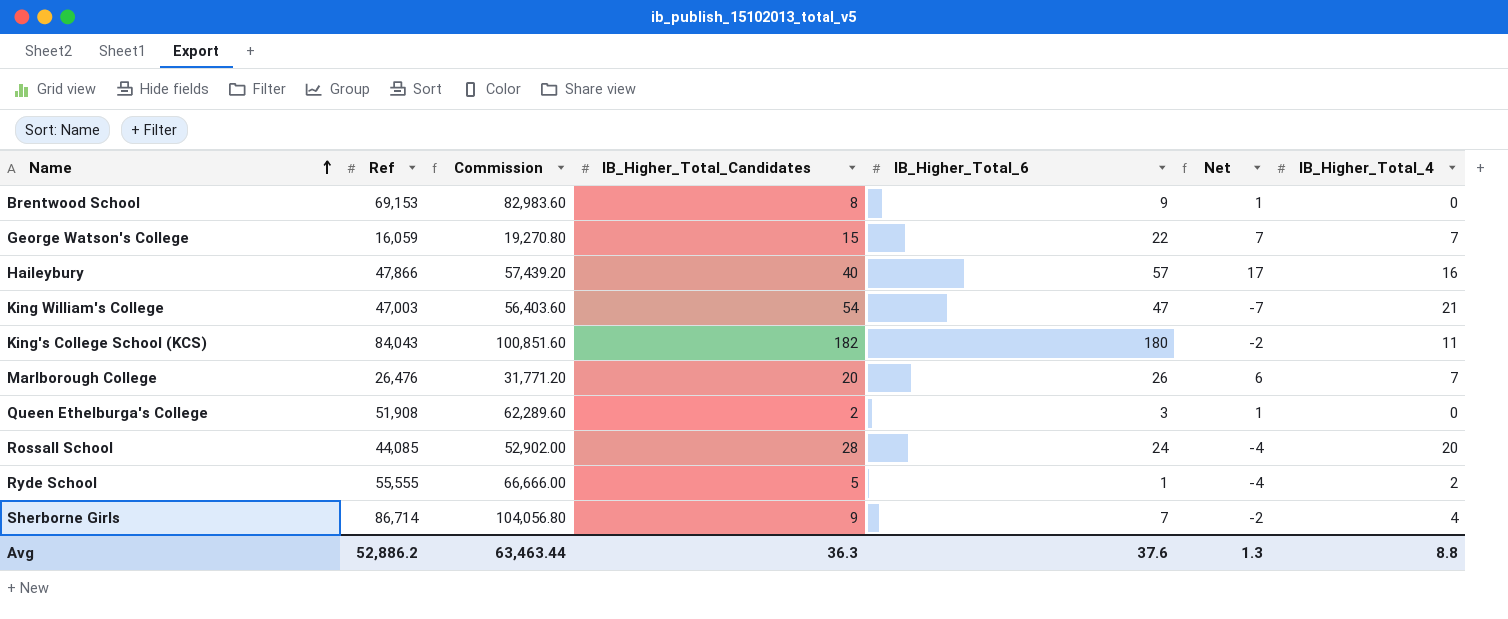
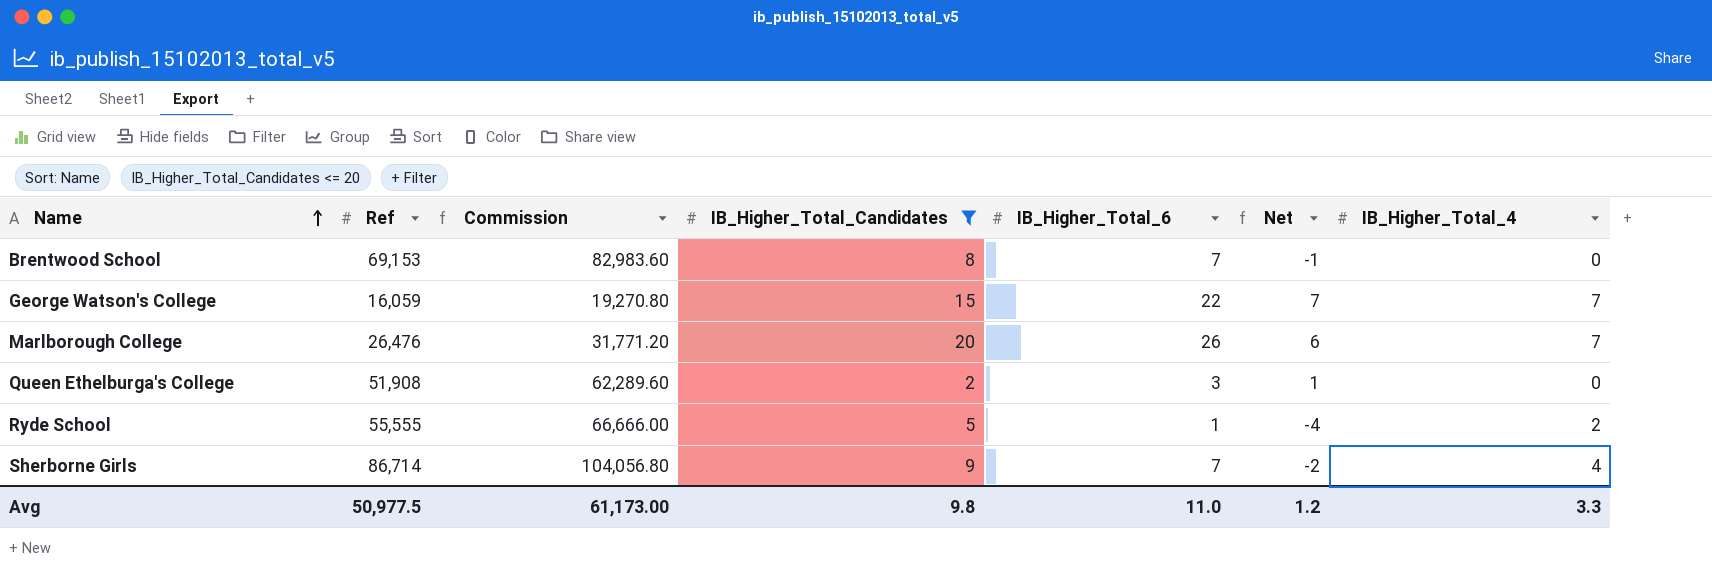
filter: none -> IB_Higher_Total_Candidates <= 20
Brentwood School | IB_Higher_Total_6: 9 -> 7
Brentwood School | Net: 1 -> -1
Avg | Ref: 52,886.2 -> 50,977.5
Avg | Commission: 63,463.44 -> 61,173.00
Avg | IB_Higher_Total_Candidates: 36.3 -> 9.8
Avg | IB_Higher_Total_6: 37.6 -> 11.0
Avg | Net: 1.3 -> 1.2
Avg | IB_Higher_Total_4: 8.8 -> 3.3

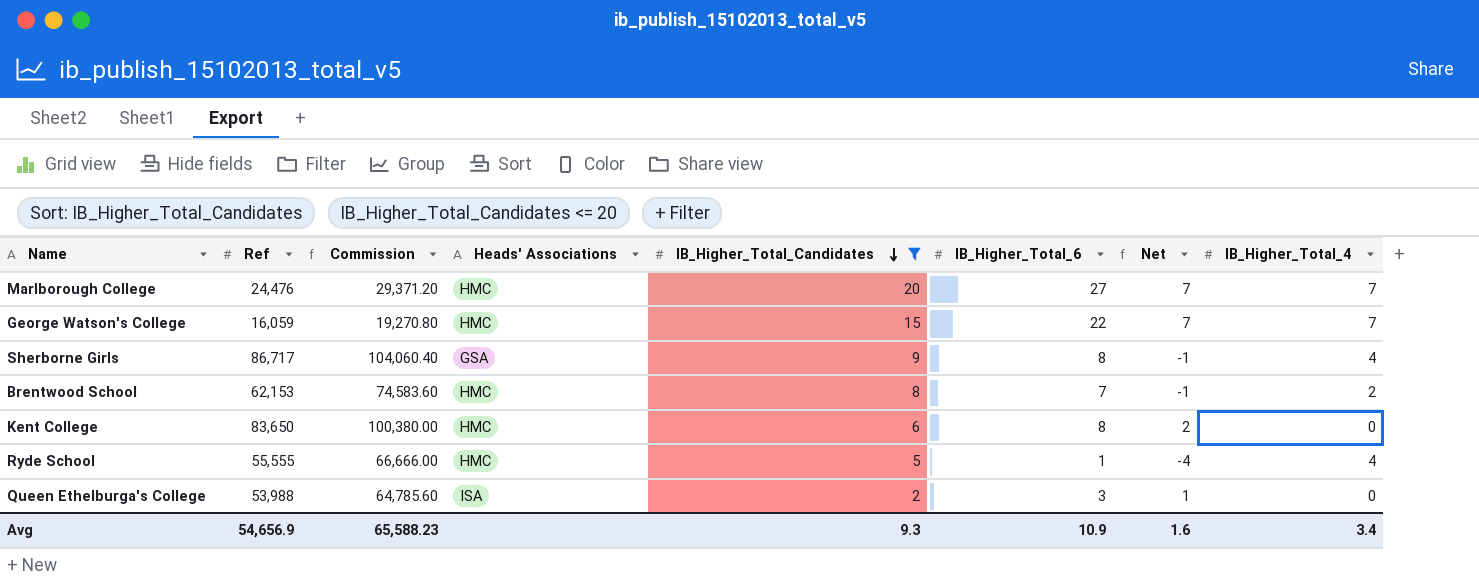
row order: Name ascending -> IB_Higher_Total_Candidates descending
column Heads' Associations | position: none -> 4
Marlborough College | Ref: 26,476 -> 24,476
Marlborough College | Commission: 31,771.20 -> 29,371.20
Marlborough College | IB_Higher_Total_6: 26 -> 27
Marlborough College | Net: 6 -> 7
Sherborne Girls | Ref: 86,714 -> 86,717
Sherborne Girls | Commission: 104,056.80 -> 104,060.40
Sherborne Girls | IB_Higher_Total_6: 7 -> 8
Sherborne Girls | Net: -2 -> -1
Brentwood School | Ref: 69,153 -> 62,153
Brentwood School | Commission: 82,983.60 -> 74,583.60
Brentwood School | IB_Higher_Total_4: 0 -> 2
row Kent College: none -> 83,650 | 100,380.00 | HMC | 6 | 8 | 2 | 0
Ryde School | IB_Higher_Total_4: 2 -> 4
Queen Ethelburga's College | Ref: 51,908 -> 53,988
Queen Ethelburga's College | Commission: 62,289.60 -> 64,785.60
Avg | Ref: 50,977.5 -> 54,656.9
Avg | Commission: 61,173.00 -> 65,588.23
Avg | IB_Higher_Total_Candidates: 9.8 -> 9.3
Avg | IB_Higher_Total_6: 11.0 -> 10.9
Avg | Net: 1.2 -> 1.6
Avg | IB_Higher_Total_4: 3.3 -> 3.4

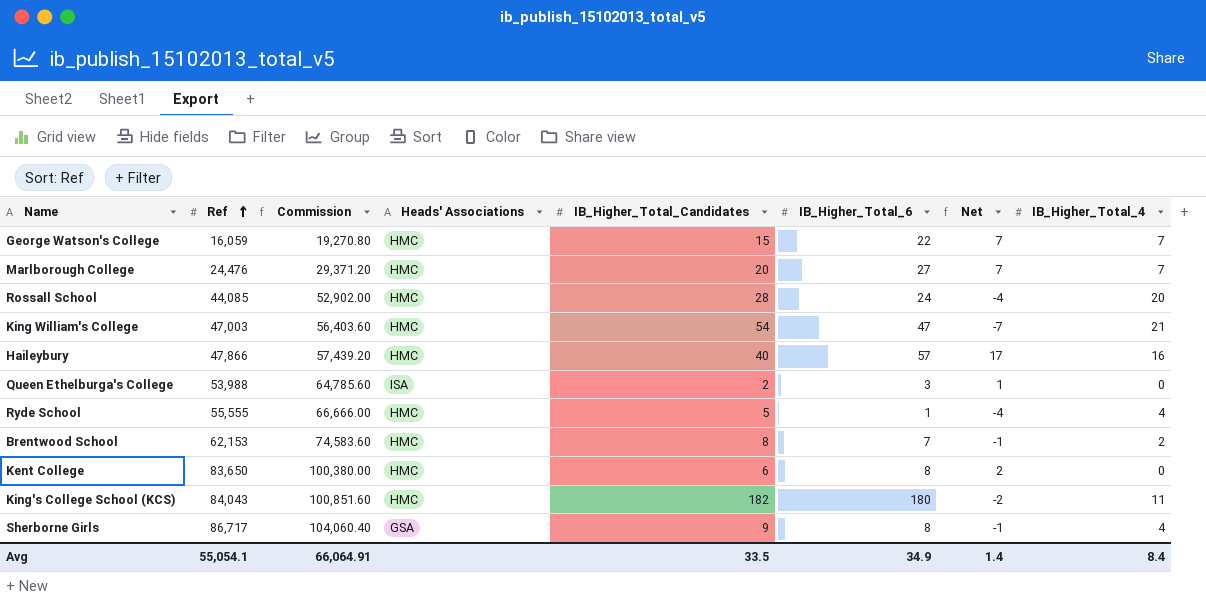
filter: IB_Higher_Total_Candidates <= 20 -> none
row order: IB_Higher_Total_Candidates descending -> Ref ascending
Avg | Ref: 54,656.9 -> 55,054.1
Avg | Commission: 65,588.23 -> 66,064.91
Avg | IB_Higher_Total_Candidates: 9.3 -> 33.5
Avg | IB_Higher_Total_6: 10.9 -> 34.9
Avg | Net: 1.6 -> 1.4
Avg | IB_Higher_Total_4: 3.4 -> 8.4

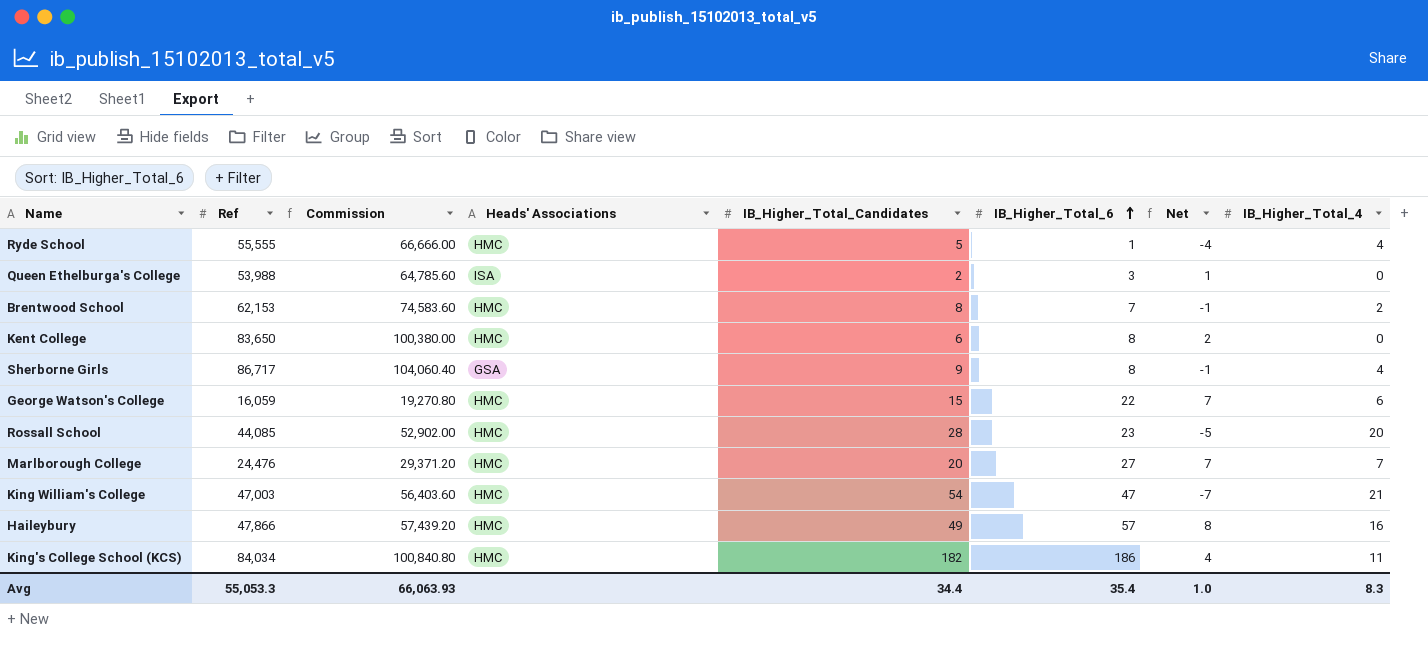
row order: Ref ascending -> IB_Higher_Total_6 ascending
George Watson's College | IB_Higher_Total_4: 7 -> 6
Rossall School | IB_Higher_Total_6: 24 -> 23
Rossall School | Net: -4 -> -5
Haileybury | IB_Higher_Total_Candidates: 40 -> 49
Haileybury | Net: 17 -> 8
King's College School (KCS) | Ref: 84,043 -> 84,034
King's College School (KCS) | Commission: 100,851.60 -> 100,840.80
King's College School (KCS) | IB_Higher_Total_6: 180 -> 186
King's College School (KCS) | Net: -2 -> 4
Avg | Ref: 55,054.1 -> 55,053.3
Avg | Commission: 66,064.91 -> 66,063.93
Avg | IB_Higher_Total_Candidates: 33.5 -> 34.4
Avg | IB_Higher_Total_6: 34.9 -> 35.4
Avg | Net: 1.4 -> 1.0
Avg | IB_Higher_Total_4: 8.4 -> 8.3

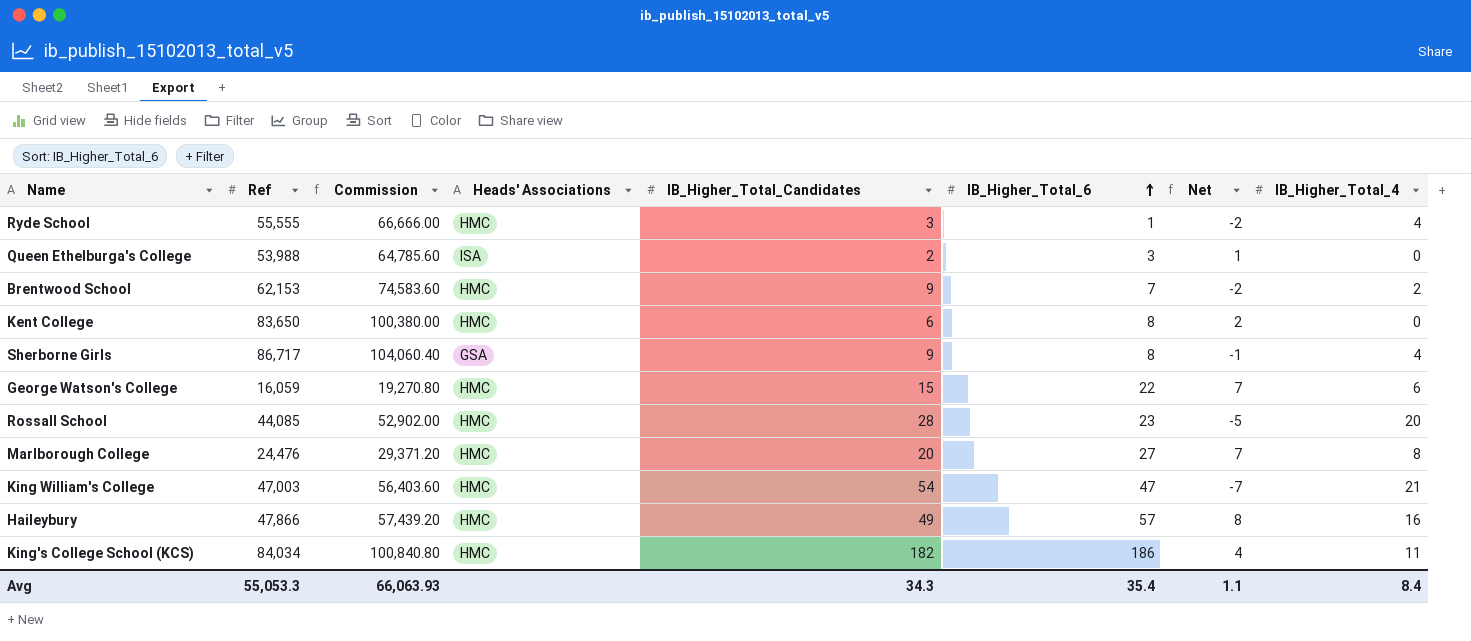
Ryde School | IB_Higher_Total_Candidates: 5 -> 3
Ryde School | Net: -4 -> -2
Brentwood School | IB_Higher_Total_Candidates: 8 -> 9
Brentwood School | Net: -1 -> -2
Marlborough College | IB_Higher_Total_4: 7 -> 8
Avg | IB_Higher_Total_Candidates: 34.4 -> 34.3
Avg | Net: 1.0 -> 1.1
Avg | IB_Higher_Total_4: 8.3 -> 8.4

